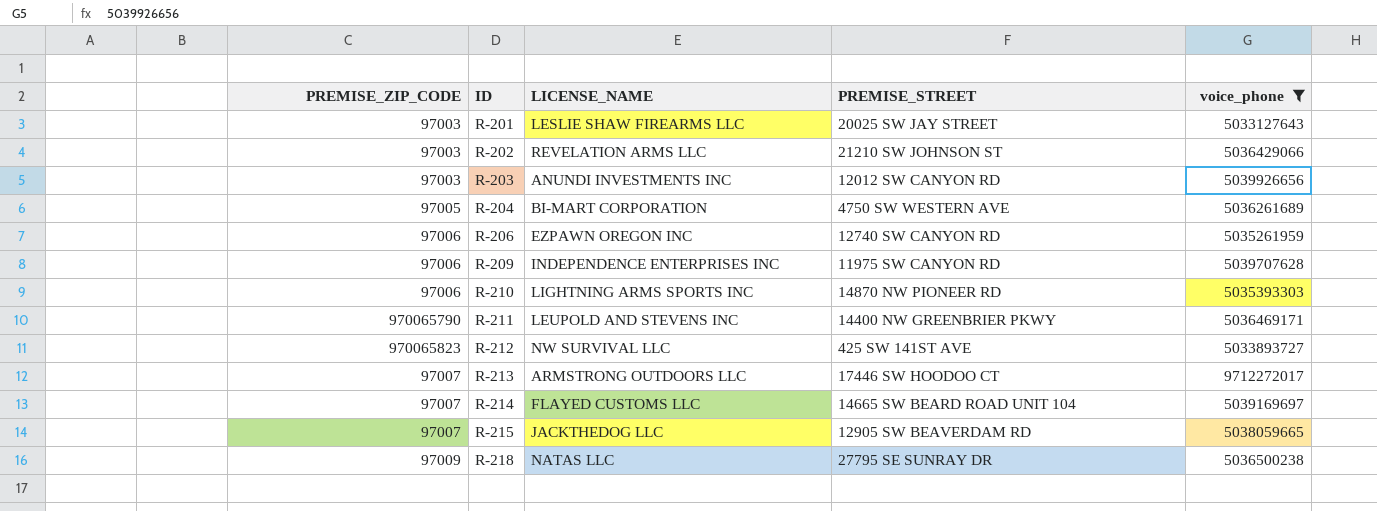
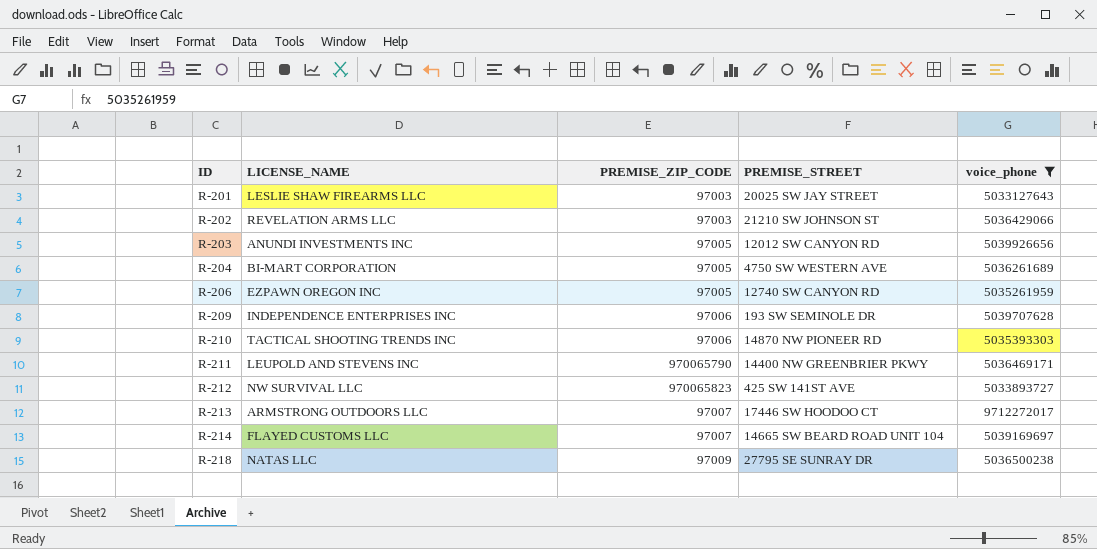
column PREMISE_ZIP_CODE | position: 1 -> 3
row R-215: 97007 | JACKTHEDOG LLC | 12905 SW BEAVERDAM RD | 5038059665 -> none
R-203 | PREMISE_ZIP_CODE: 97003 -> 97005
R-206 | PREMISE_ZIP_CODE: 97006 -> 97005
R-209 | PREMISE_STREET: 11975 SW CANYON RD -> 193 SW SEMINOLE DR
R-210 | LICENSE_NAME: LIGHTNING ARMS SPORTS INC -> TACTICAL SHOOTING TRENDS INC

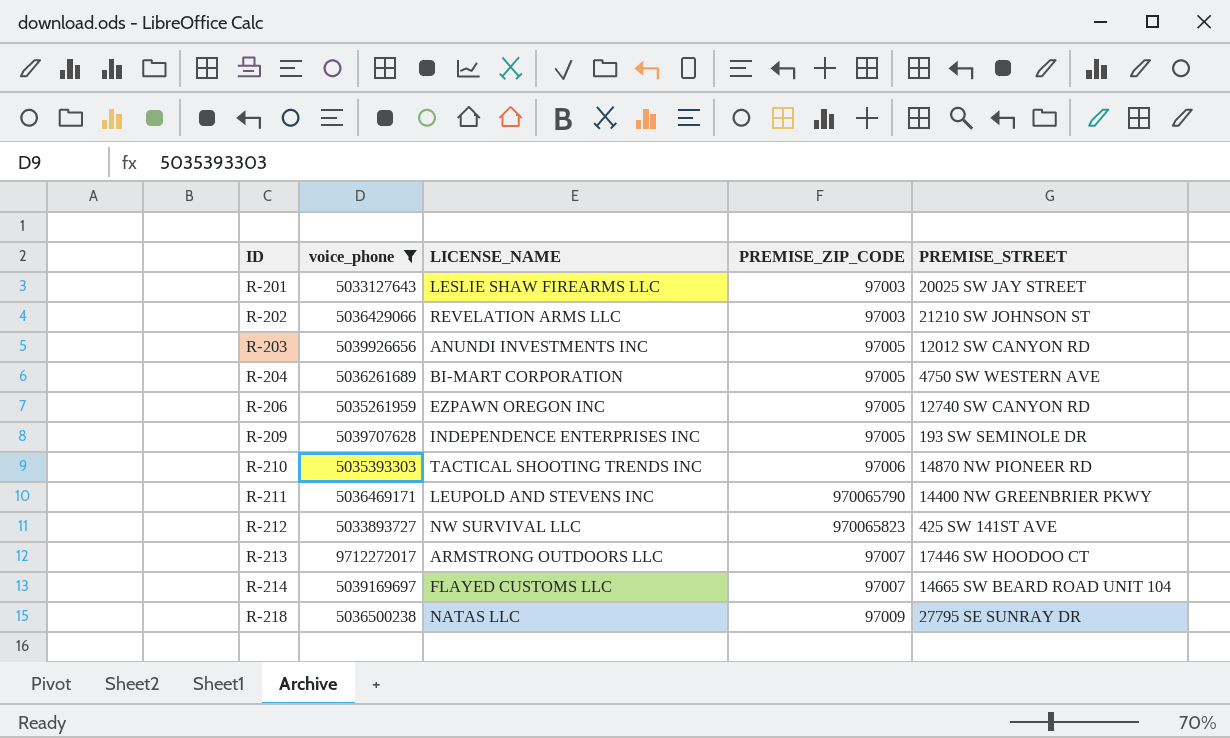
column voice_phone | position: 5 -> 2
R-209 | PREMISE_ZIP_CODE: 97006 -> 97005

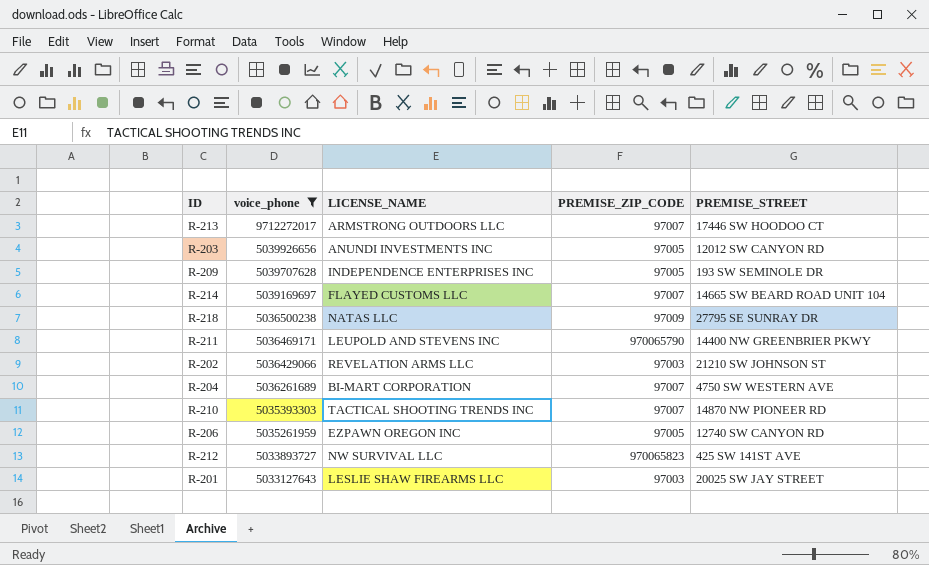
row order: ID ascending -> voice_phone descending
R-204 | PREMISE_ZIP_CODE: 97005 -> 97007
R-210 | PREMISE_ZIP_CODE: 97006 -> 97007

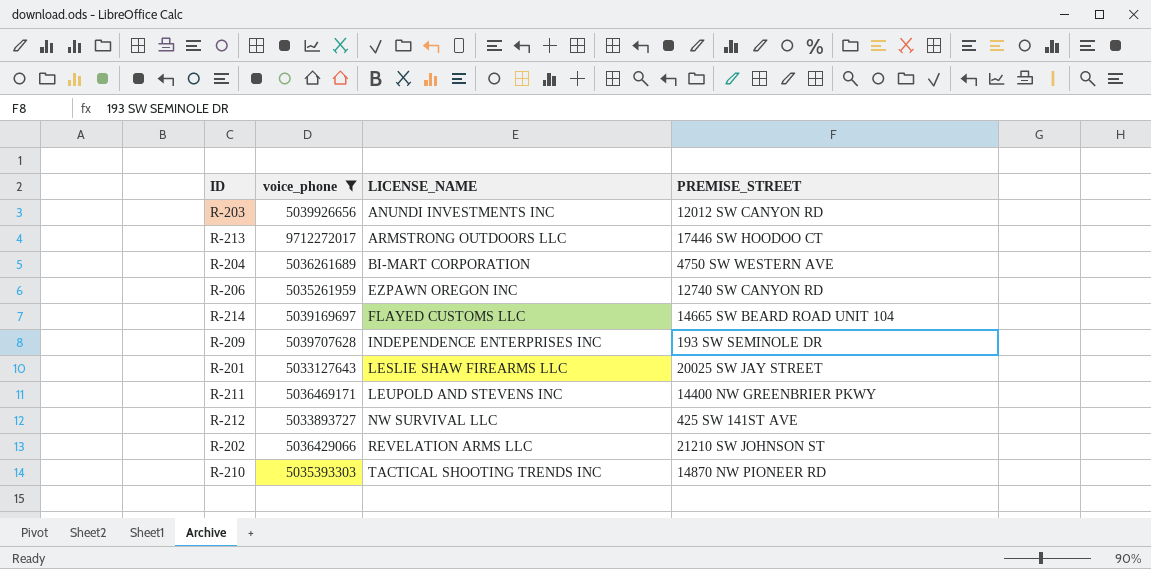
row order: voice_phone descending -> LICENSE_NAME ascending
column PREMISE_ZIP_CODE | position: 4 -> none
row R-218: 5036500238 | NATAS LLC | 97009 | 27795 SE SUNRAY DR -> none

